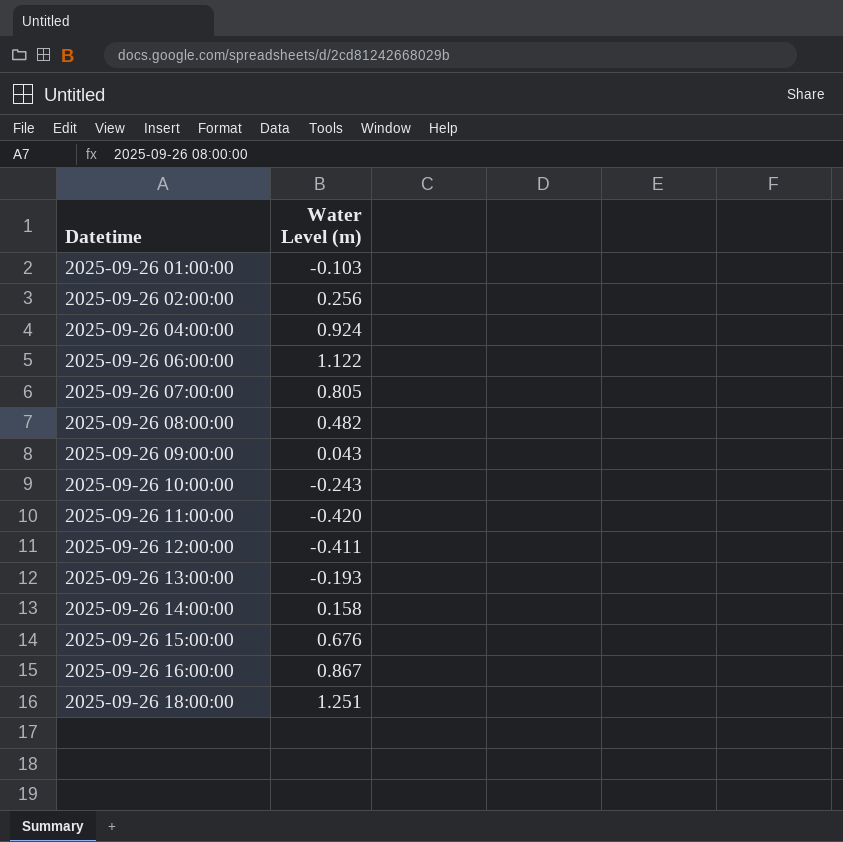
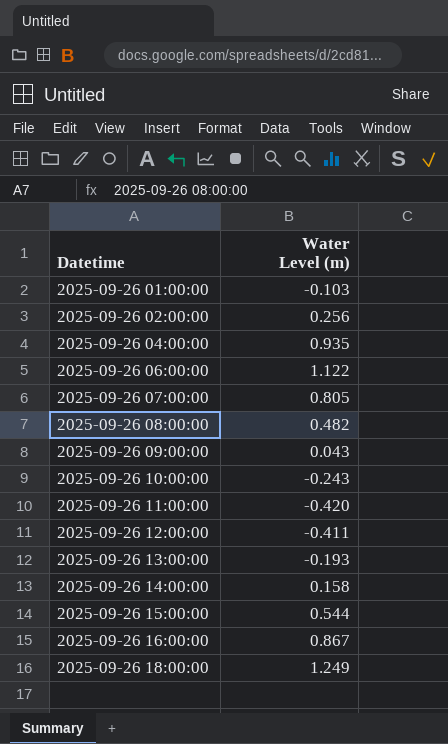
2025-09-26 04:00:00 | Water Level (m): 0.924 -> 0.935
2025-09-26 15:00:00 | Water Level (m): 0.676 -> 0.544
2025-09-26 18:00:00 | Water Level (m): 1.251 -> 1.249

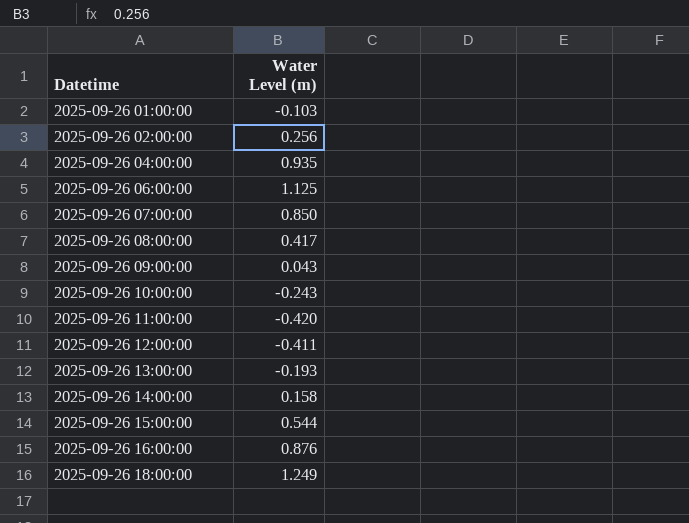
2025-09-26 06:00:00 | Water Level (m): 1.122 -> 1.125
2025-09-26 07:00:00 | Water Level (m): 0.805 -> 0.850
2025-09-26 08:00:00 | Water Level (m): 0.482 -> 0.417
2025-09-26 16:00:00 | Water Level (m): 0.867 -> 0.876

